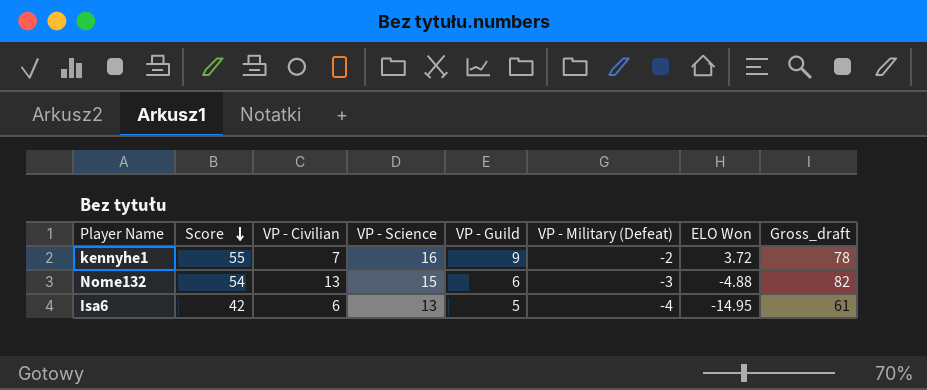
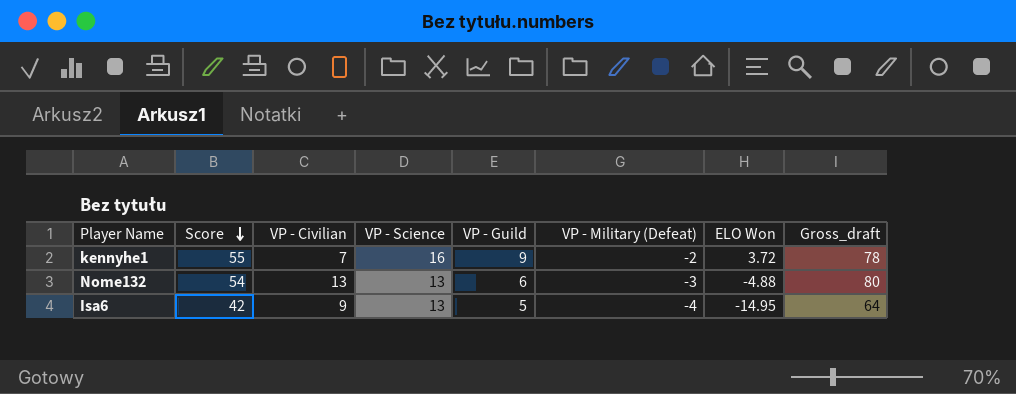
Nome132 | VP - Science: 15 -> 13
Nome132 | Gross_draft: 82 -> 80
Isa6 | VP - Civilian: 6 -> 9
Isa6 | Gross_draft: 61 -> 64

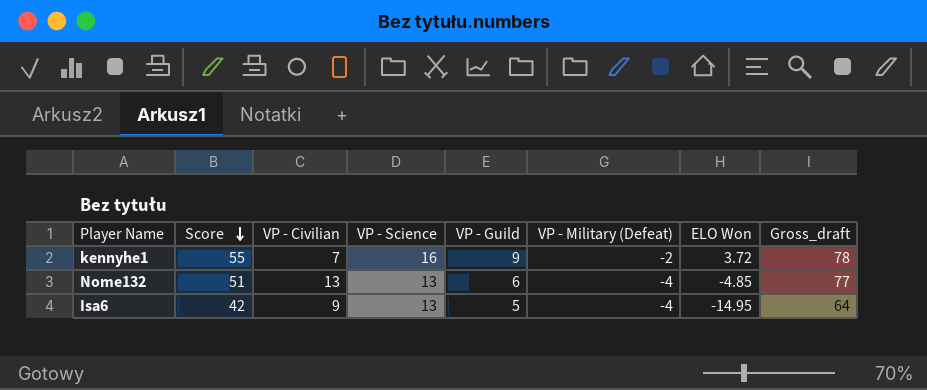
Nome132 | Score: 54 -> 51
Nome132 | VP - Military (Defeat): -3 -> -4
Nome132 | ELO Won: -4.88 -> -4.85
Nome132 | Gross_draft: 80 -> 77

